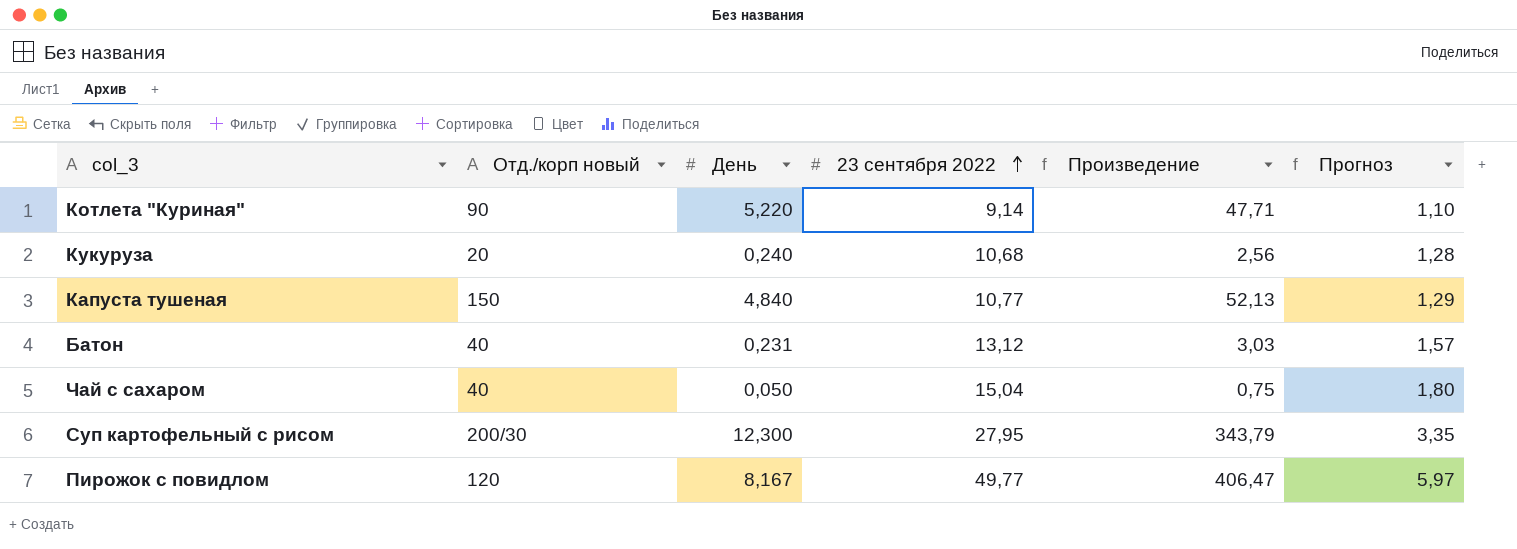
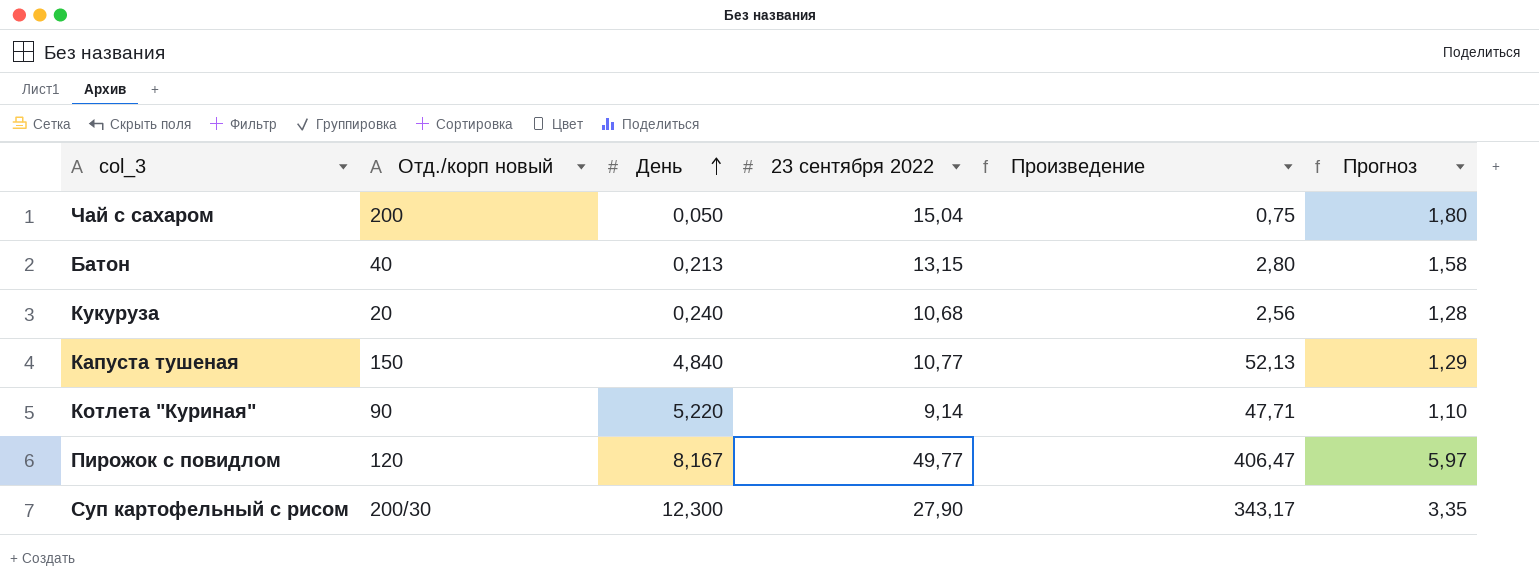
row order: 23 сентября 2022 ascending -> День ascending
Чай с сахаром | Отд./корп новый: 40 -> 200
Батон | День: 0,231 -> 0,213
Батон | 23 сентября 2022: 13,12 -> 13,15
Батон | Произведение: 3,03 -> 2,80
Батон | Прогноз: 1,57 -> 1,58
Суп картофельный с рисом | 23 сентября 2022: 27,95 -> 27,90
Суп картофельный с рисом | Произведение: 343,79 -> 343,17

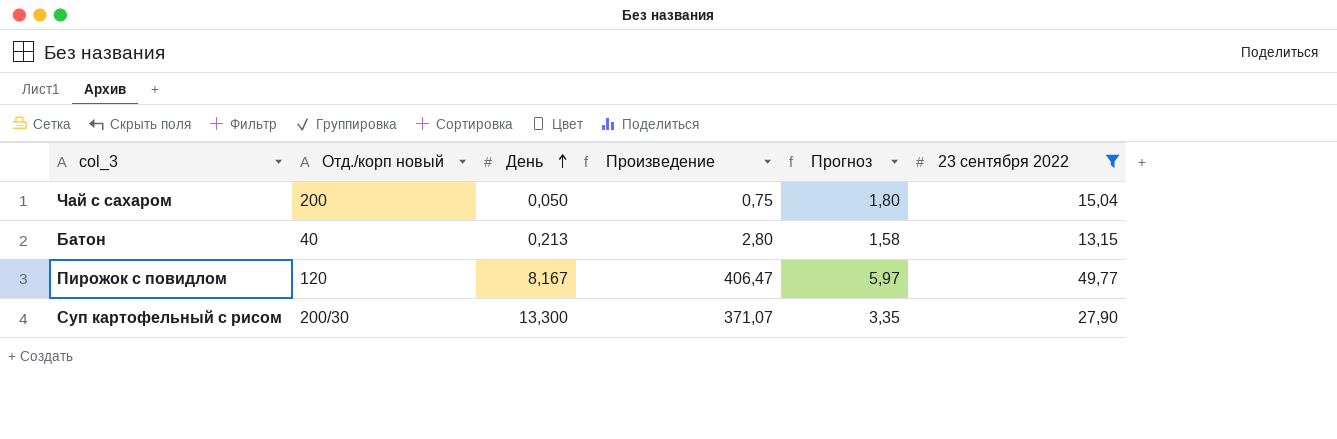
filter: none -> 23 сентября 2022 >= 13,15
column 23 сентября 2022 | position: 4 -> 6
Суп картофельный с рисом | День: 12,300 -> 13,300
Суп картофельный с рисом | Произведение: 343,17 -> 371,07

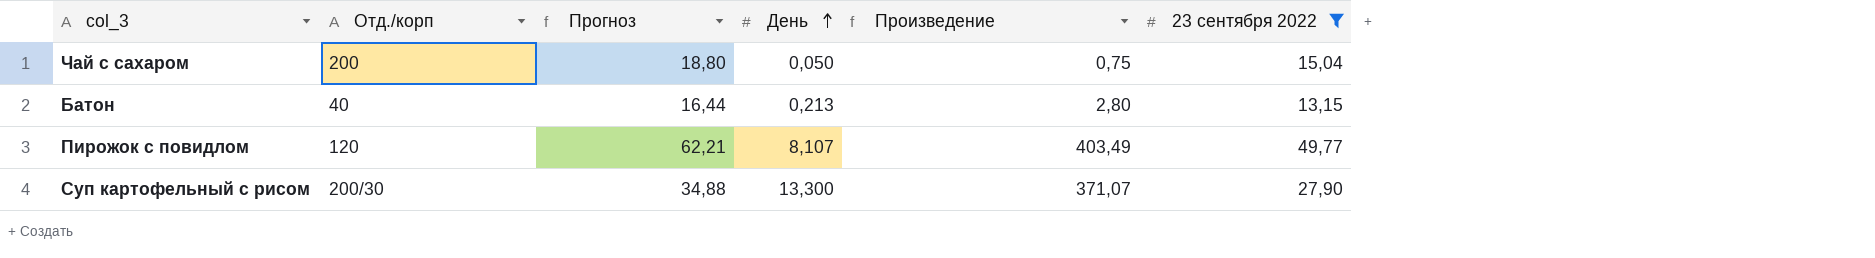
column name: Отд./корп новый -> Отд./корп
column Прогноз | formula: [23 сентября 2022] * 0,12 -> [23 сентября 2022] * 1,25
column Прогноз | position: 5 -> 3
Пирожок с повидлом | День: 8,167 -> 8,107
Пирожок с повидлом | Произведение: 406,47 -> 403,49

